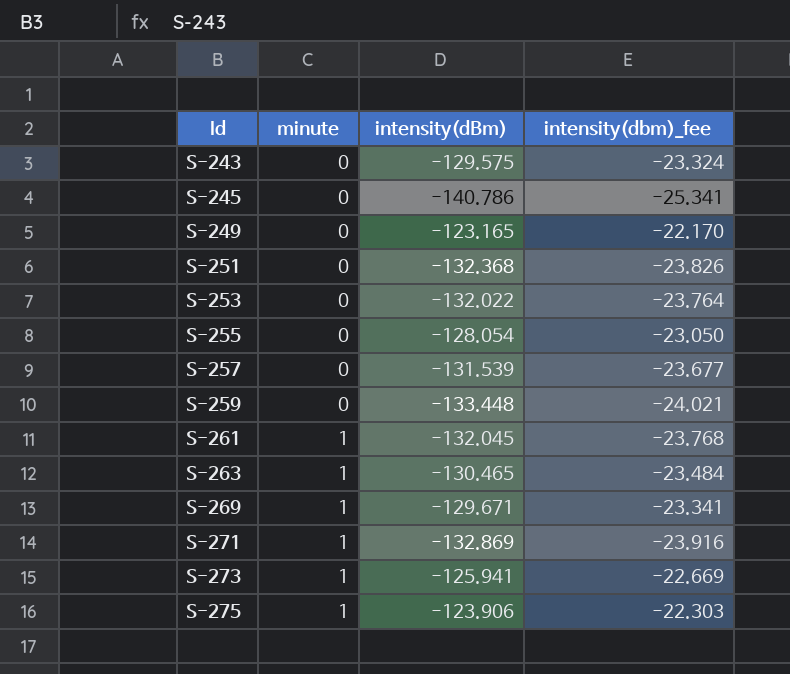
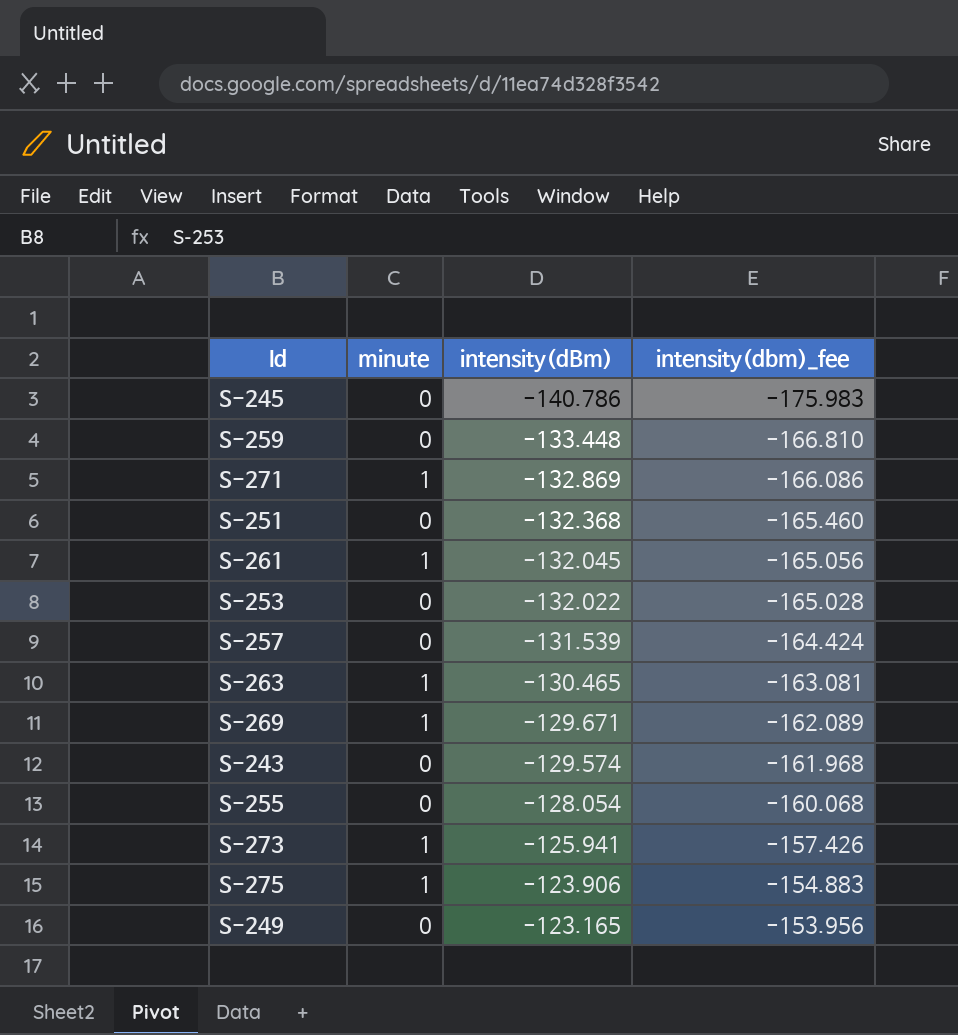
row order: Id ascending -> intensity(dBm) ascending
column intensity(dbm)_fee | formula: [intensity(dBm)] * 0.18 -> [intensity(dBm)] * 1.25
S-243 | intensity(dBm): -129.575 -> -129.574

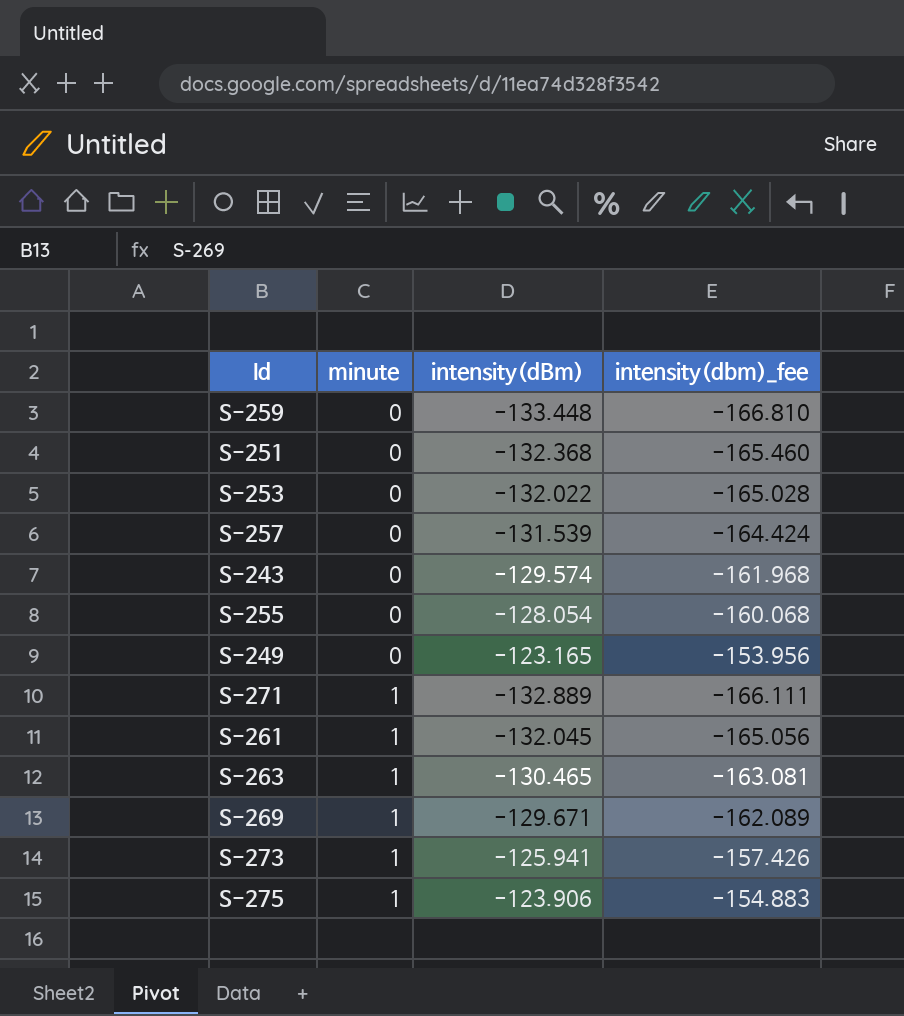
row order: intensity(dBm) ascending -> minute ascending
row S-245: 0 | -140.786 | -175.983 -> none
S-271 | intensity(dBm): -132.869 -> -132.889
S-271 | intensity(dbm)_fee: -166.086 -> -166.111

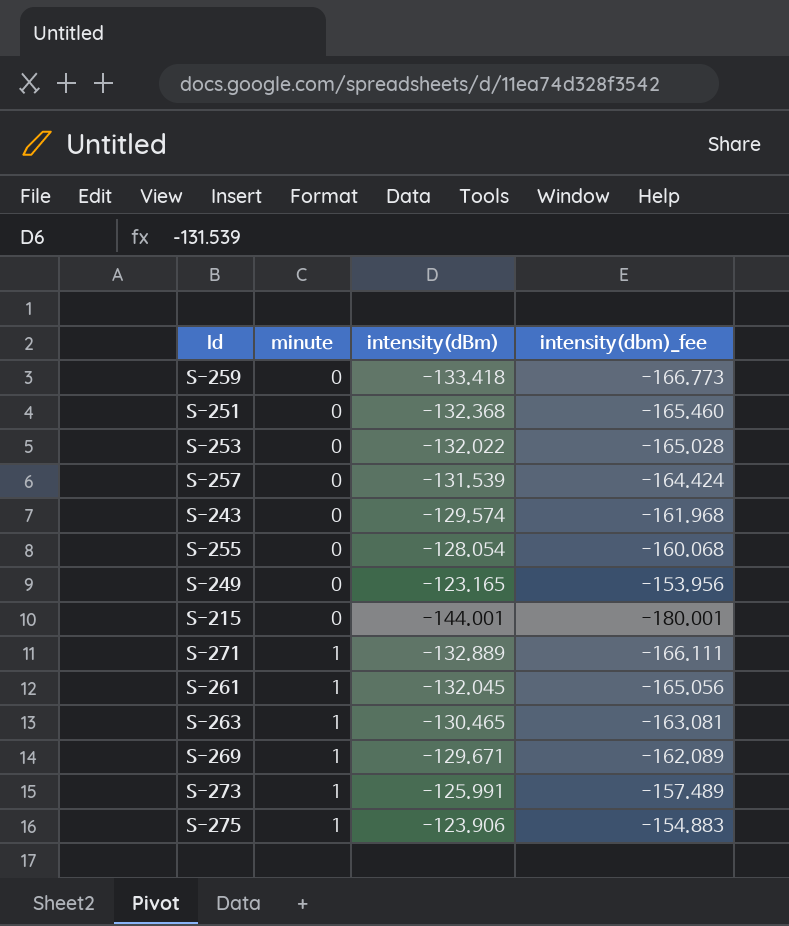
S-259 | intensity(dBm): -133.448 -> -133.418
S-259 | intensity(dbm)_fee: -166.810 -> -166.773
row S-215: none -> 0 | -144.001 | -180.001
S-273 | intensity(dBm): -125.941 -> -125.991
S-273 | intensity(dbm)_fee: -157.426 -> -157.489

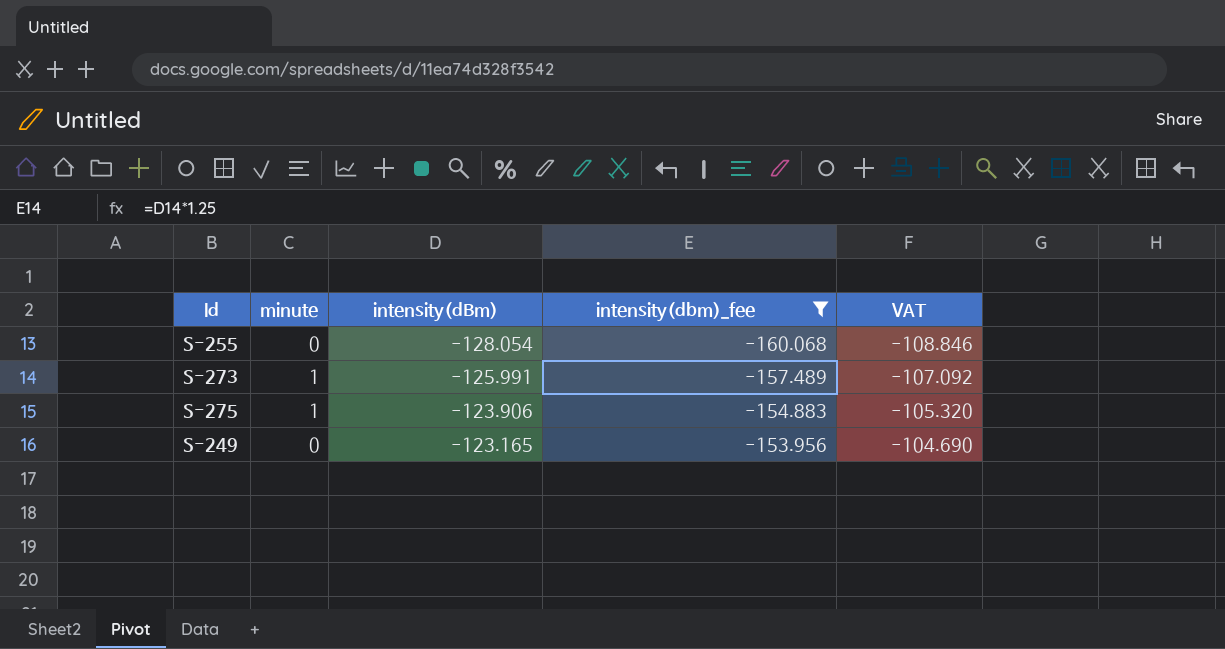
filter: none -> intensity(dbm)_fee >= -160.068
row order: minute ascending -> intensity(dBm) ascending
column VAT | formula: none -> [intensity(dBm)] * 0.85

